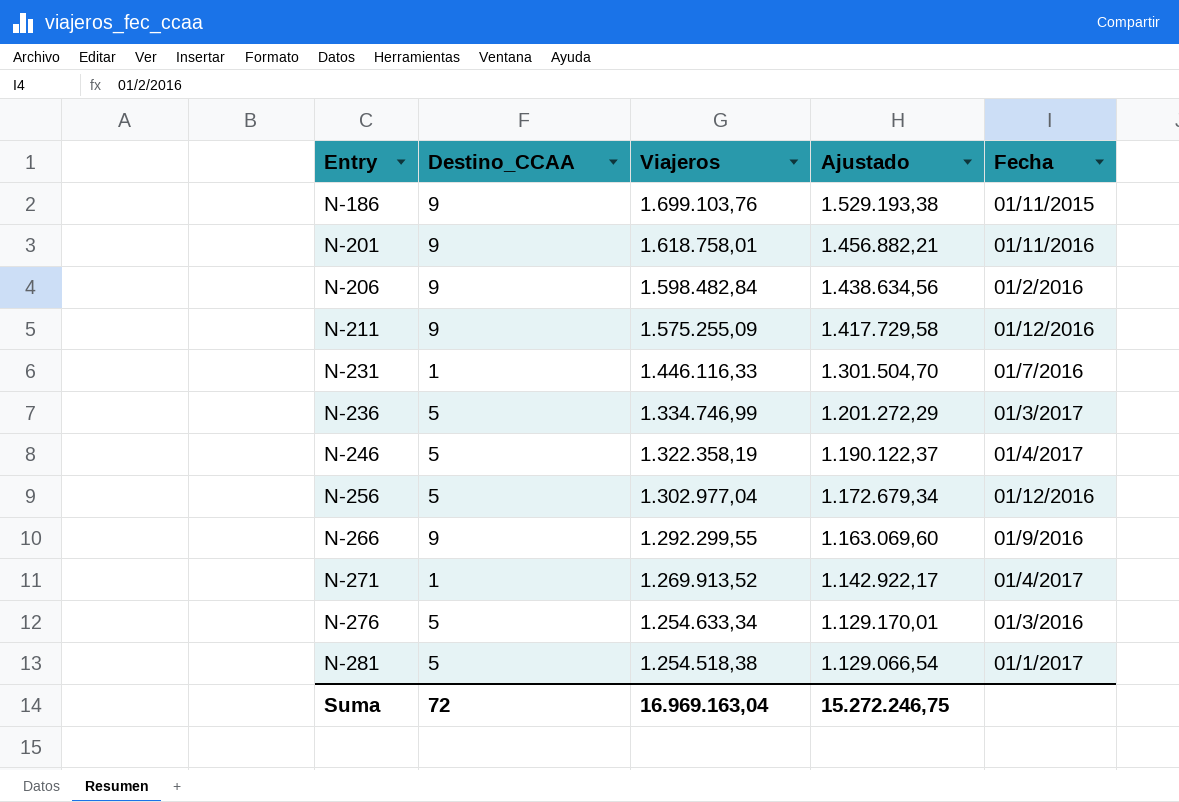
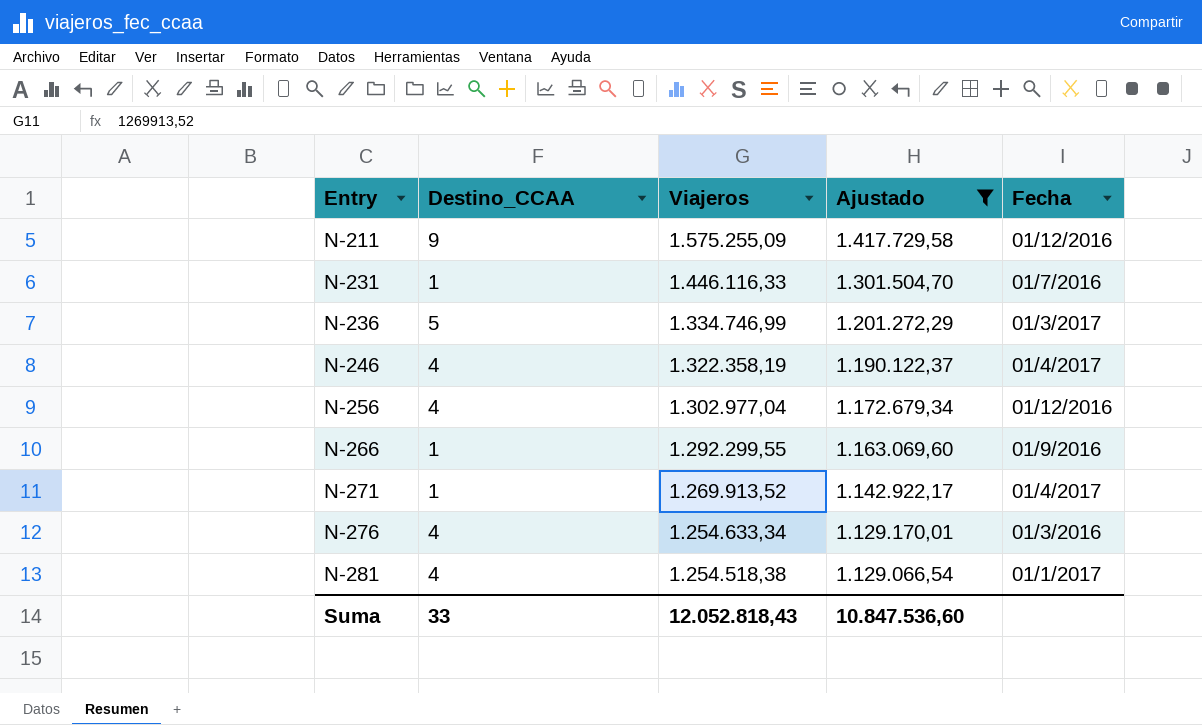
filter: none -> Ajustado <= 1.417.729,58
N-246 | Destino_CCAA: 5 -> 4
N-256 | Destino_CCAA: 5 -> 4
N-266 | Destino_CCAA: 9 -> 1
N-276 | Destino_CCAA: 5 -> 4
N-281 | Destino_CCAA: 5 -> 4
Suma | Destino_CCAA: 72 -> 33
Suma | Viajeros: 16.969.163,04 -> 12.052.818,43
Suma | Ajustado: 15.272.246,75 -> 10.847.536,60

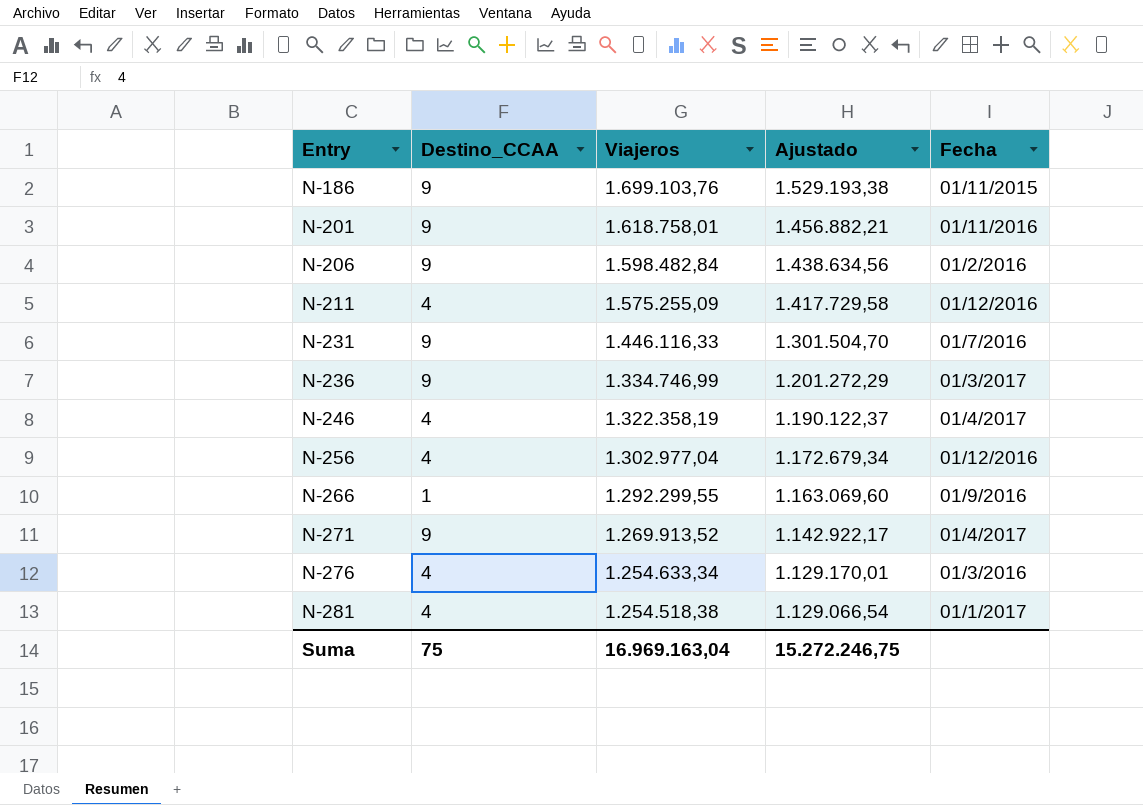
filter: Ajustado <= 1.417.729,58 -> none
N-211 | Destino_CCAA: 9 -> 4
N-231 | Destino_CCAA: 1 -> 9
N-236 | Destino_CCAA: 5 -> 9
N-271 | Destino_CCAA: 1 -> 9
Suma | Destino_CCAA: 33 -> 75
Suma | Viajeros: 12.052.818,43 -> 16.969.163,04
Suma | Ajustado: 10.847.536,60 -> 15.272.246,75

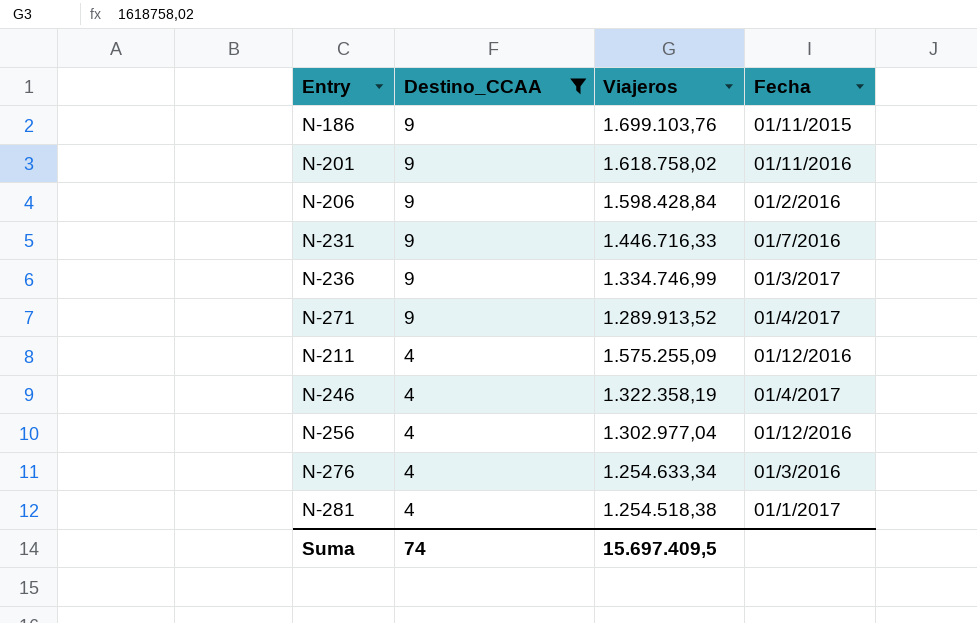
filter: none -> Destino_CCAA != 1
row order: Entry ascending -> Destino_CCAA descending
column Ajustado | formula: [Viajeros] * 0,9 -> none
N-201 | Viajeros: 1.618.758,01 -> 1.618.758,02
N-206 | Viajeros: 1.598.482,84 -> 1.598.428,84
N-231 | Viajeros: 1.446.116,33 -> 1.446.716,33
N-271 | Viajeros: 1.269.913,52 -> 1.289.913,52
Suma | Destino_CCAA: 75 -> 74
Suma | Viajeros: 16.969.163,04 -> 15.697.409,5

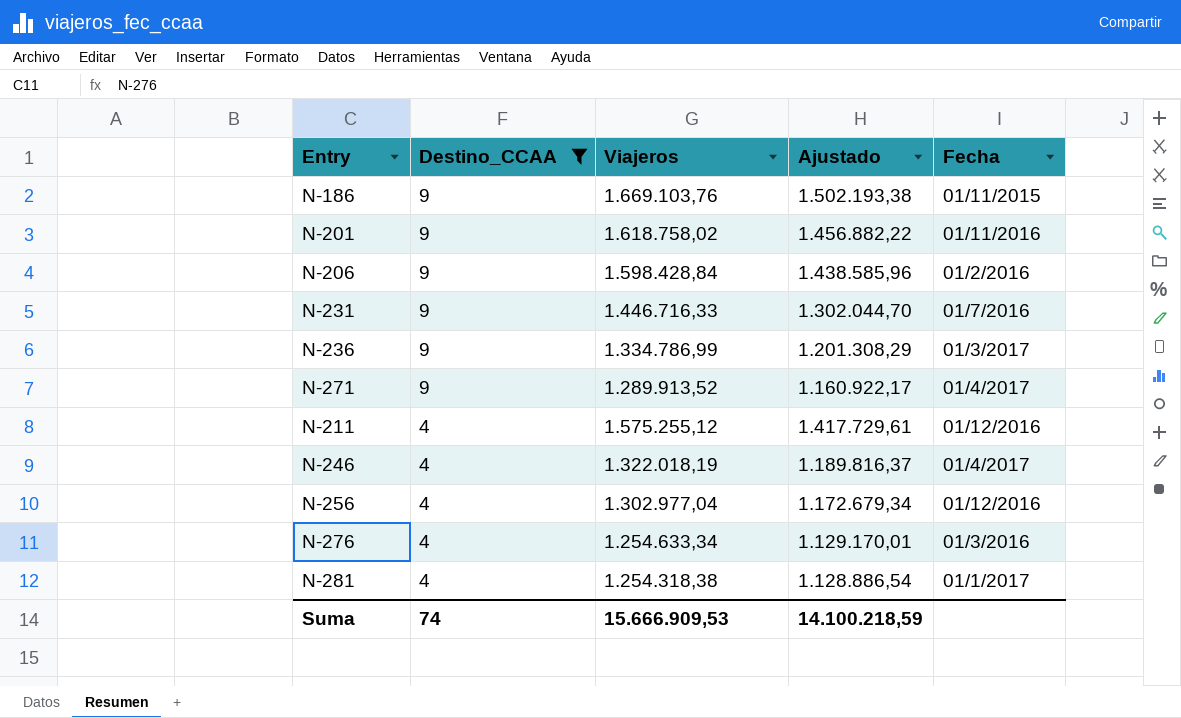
column Ajustado | formula: none -> [Viajeros] * 0,9
N-186 | Viajeros: 1.699.103,76 -> 1.669.103,76
N-236 | Viajeros: 1.334.746,99 -> 1.334.786,99
N-211 | Viajeros: 1.575.255,09 -> 1.575.255,12
N-246 | Viajeros: 1.322.358,19 -> 1.322.018,19
N-281 | Viajeros: 1.254.518,38 -> 1.254.318,38
Suma | Viajeros: 15.697.409,5 -> 15.666.909,53

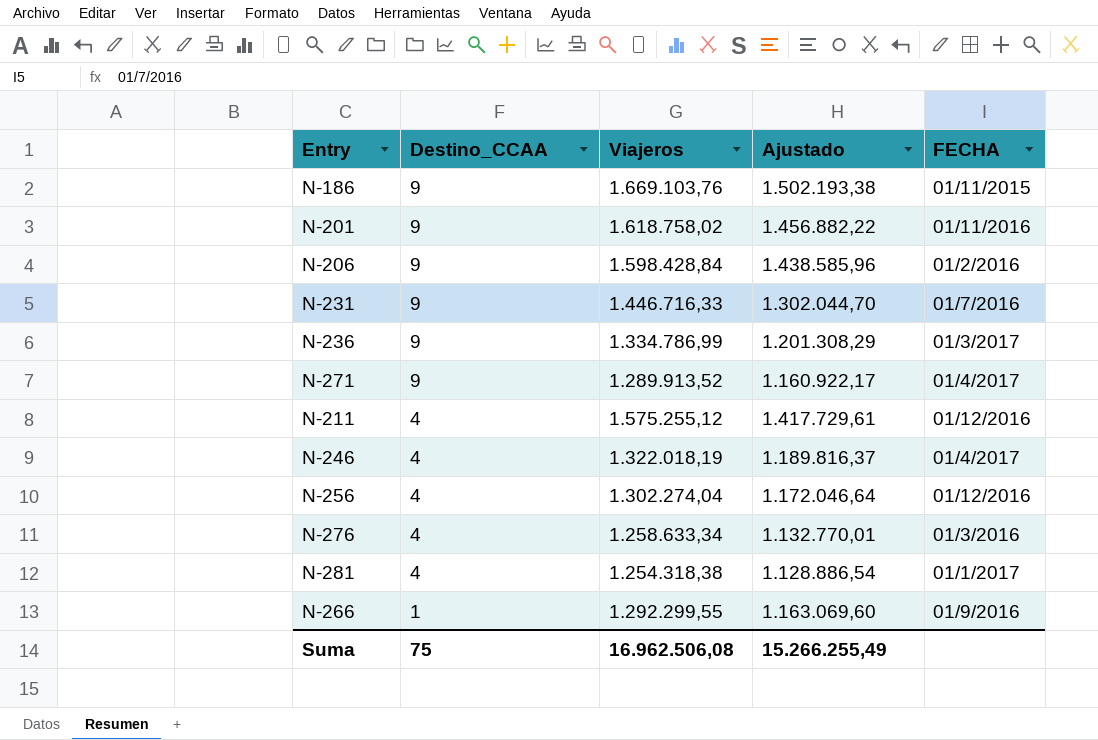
filter: Destino_CCAA != 1 -> none
column name: Fecha -> FECHA
N-256 | Viajeros: 1.302.977,04 -> 1.302.274,04
N-256 | Ajustado: 1.172.679,34 -> 1.172.046,64
N-276 | Viajeros: 1.254.633,34 -> 1.258.633,34
N-276 | Ajustado: 1.129.170,01 -> 1.132.770,01
Suma | Destino_CCAA: 74 -> 75
Suma | Viajeros: 15.666.909,53 -> 16.962.506,08
Suma | Ajustado: 14.100.218,59 -> 15.266.255,49

